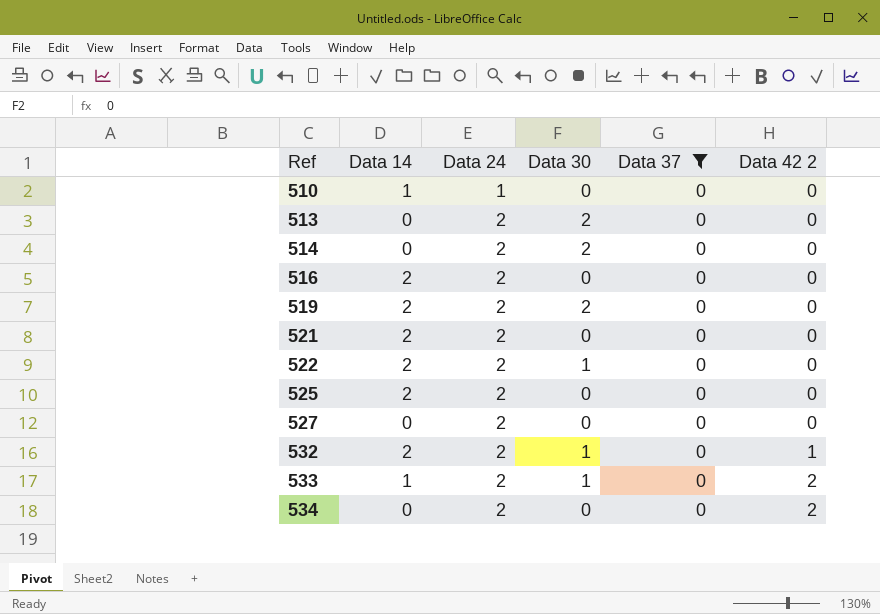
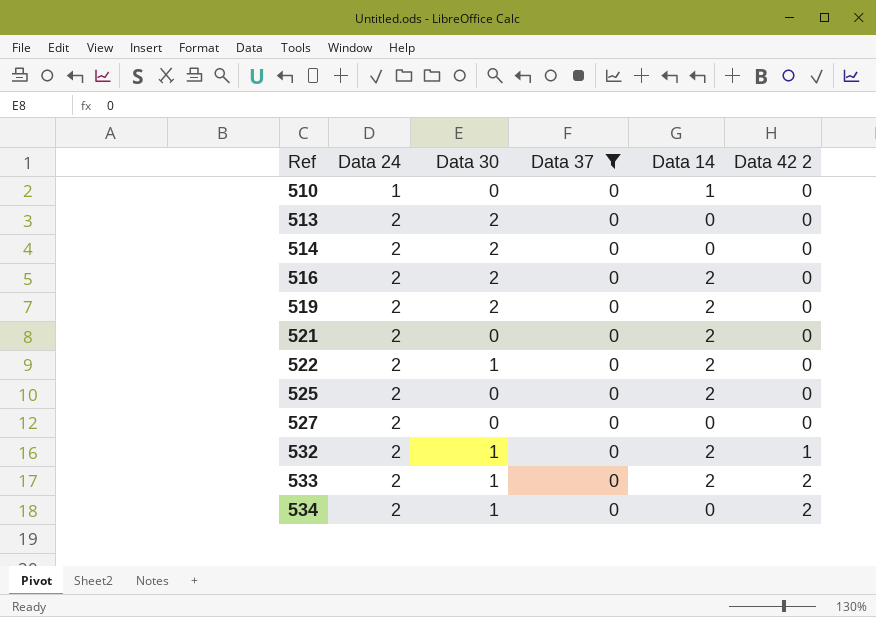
column Data 14 | position: 2 -> 5
516 | Data 30: 0 -> 2
533 | Data 14: 1 -> 2
534 | Data 30: 0 -> 1

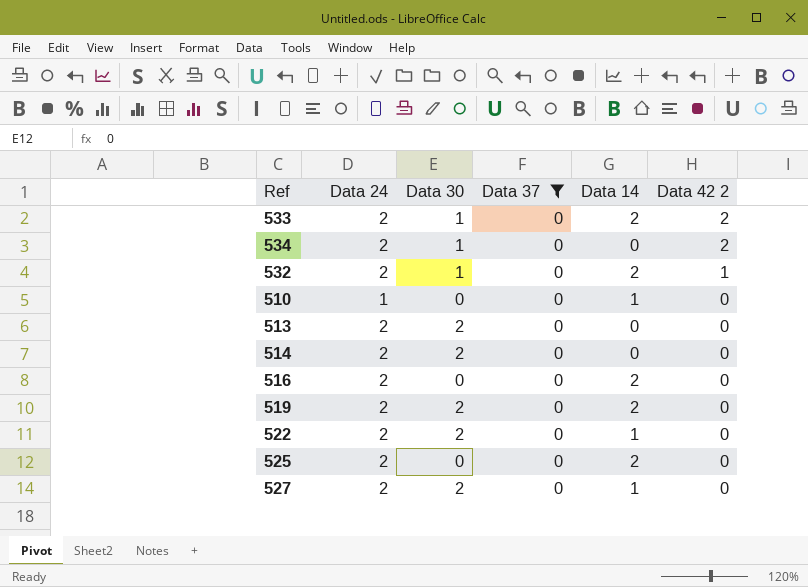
row order: Ref ascending -> Data 42 2 descending
row 521: 2 | 0 | 0 | 2 | 0 -> none
516 | Data 30: 2 -> 0
522 | Data 30: 1 -> 2
522 | Data 14: 2 -> 1
527 | Data 30: 0 -> 2
527 | Data 14: 0 -> 1

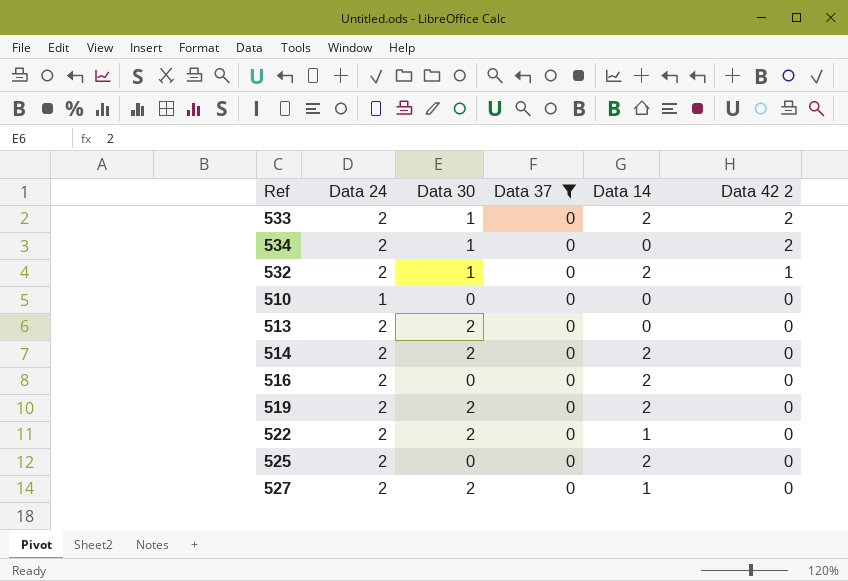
510 | Data 14: 1 -> 0
514 | Data 14: 0 -> 2

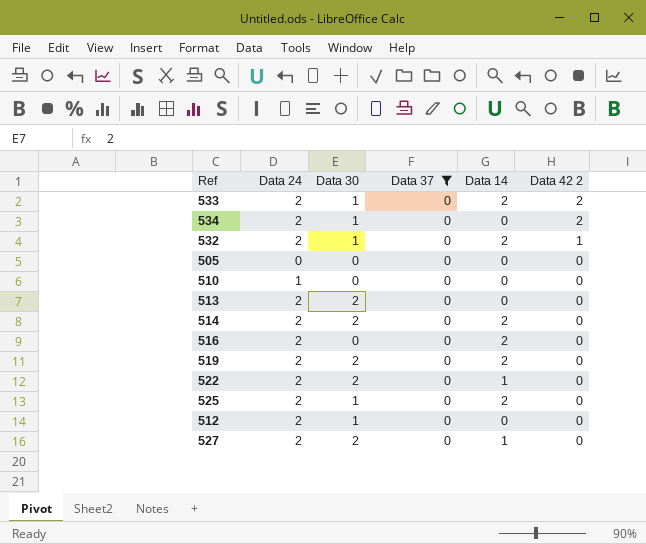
row 505: none -> 0 | 0 | 0 | 0 | 0
525 | Data 30: 0 -> 1
row 512: none -> 2 | 1 | 0 | 0 | 0

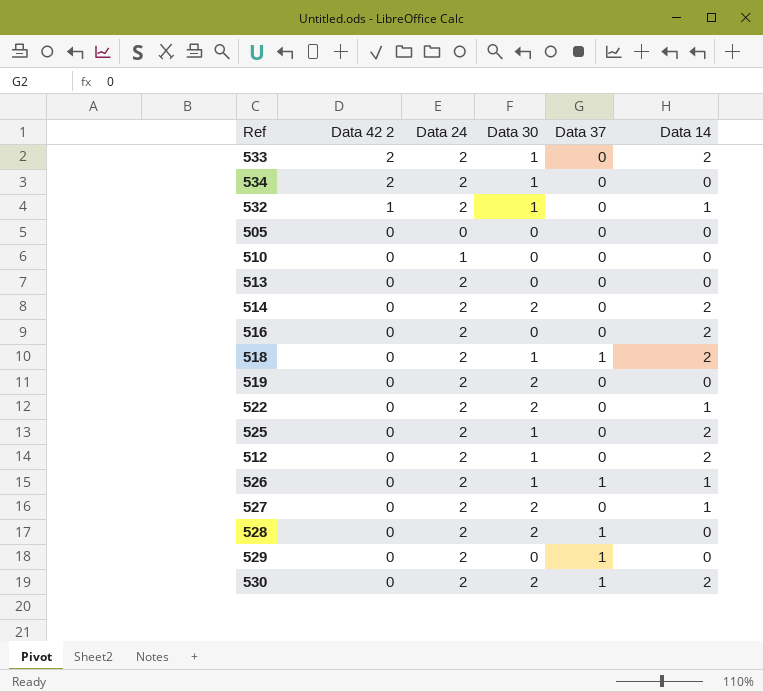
filter: Data 37 = 0 -> none
column Data 42 2 | position: 6 -> 2
532 | Data 14: 2 -> 1
513 | Data 30: 2 -> 0
519 | Data 14: 2 -> 0
512 | Data 14: 0 -> 2

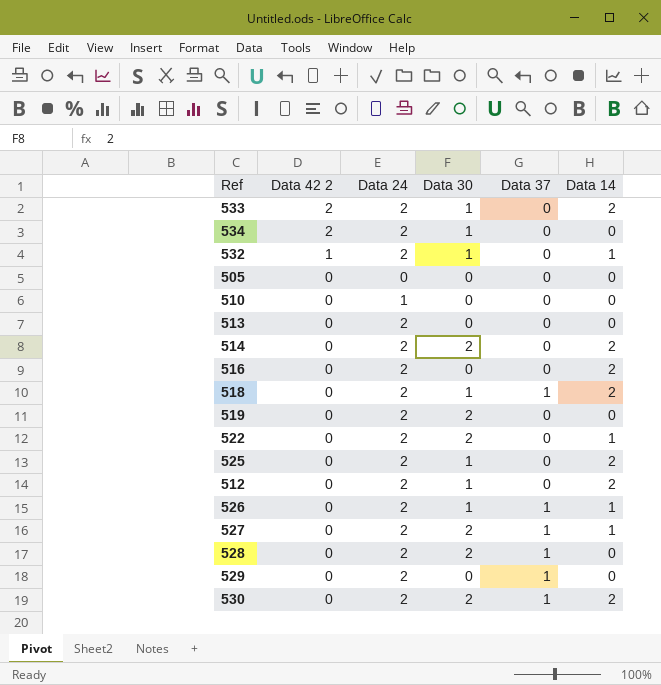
527 | Data 37: 0 -> 1

